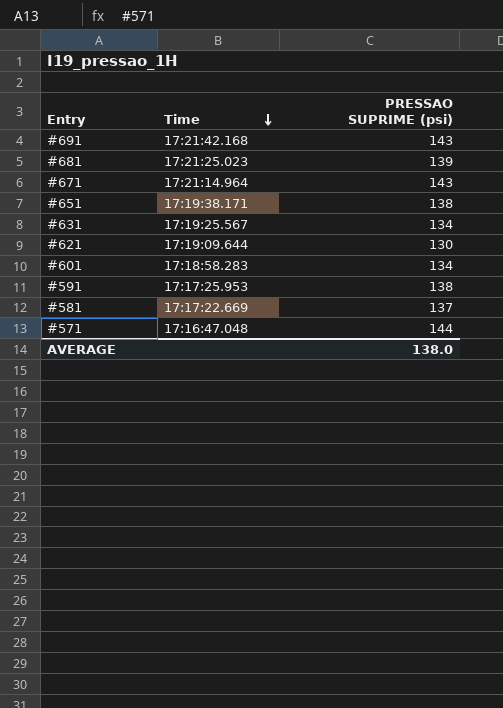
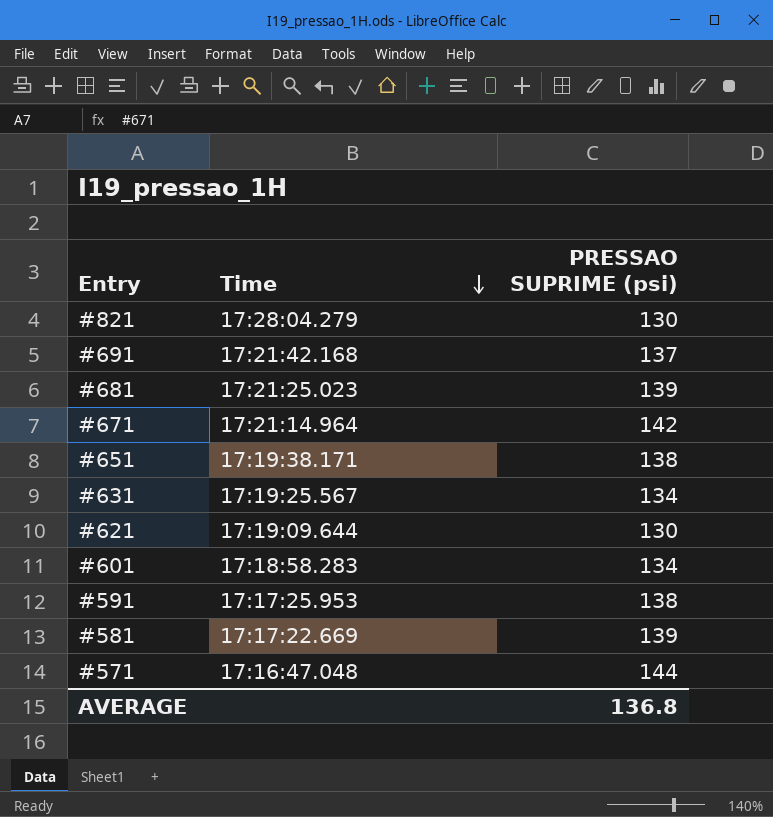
row #821: none -> 17:28:04.279 | 130
#691 | PRESSAO SUPRIME (psi): 143 -> 137
#671 | PRESSAO SUPRIME (psi): 143 -> 142
#581 | PRESSAO SUPRIME (psi): 137 -> 139
AVERAGE | PRESSAO SUPRIME (psi): 138.0 -> 136.8

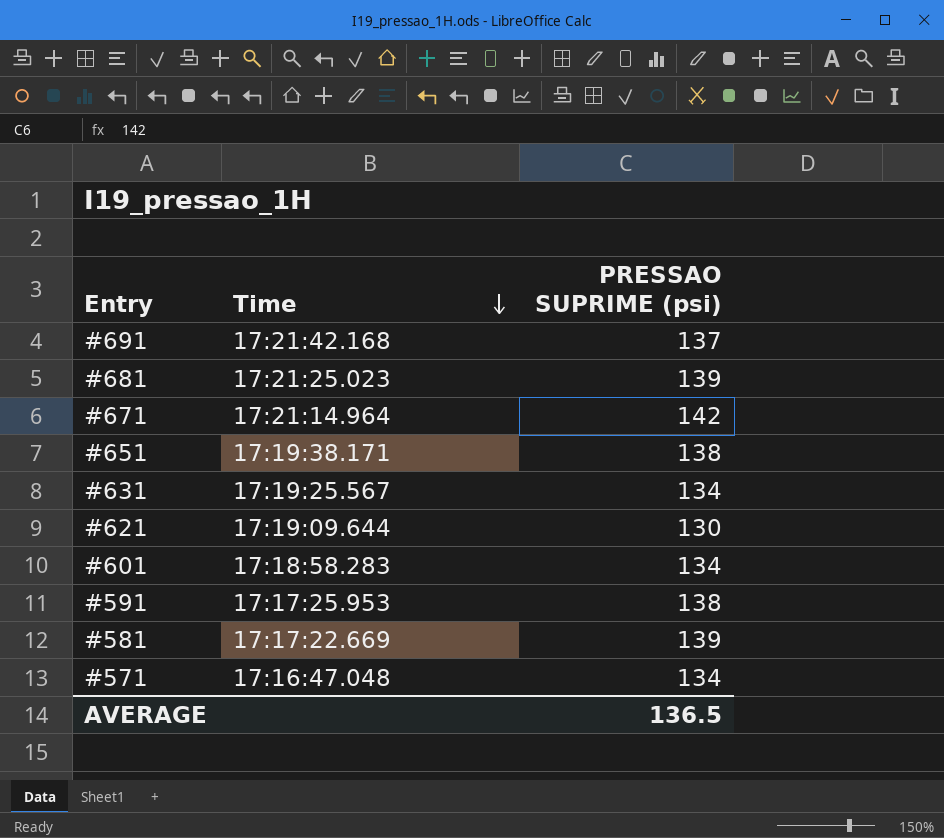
row #821: 17:28:04.279 | 130 -> none
#571 | PRESSAO SUPRIME (psi): 144 -> 134
AVERAGE | PRESSAO SUPRIME (psi): 136.8 -> 136.5

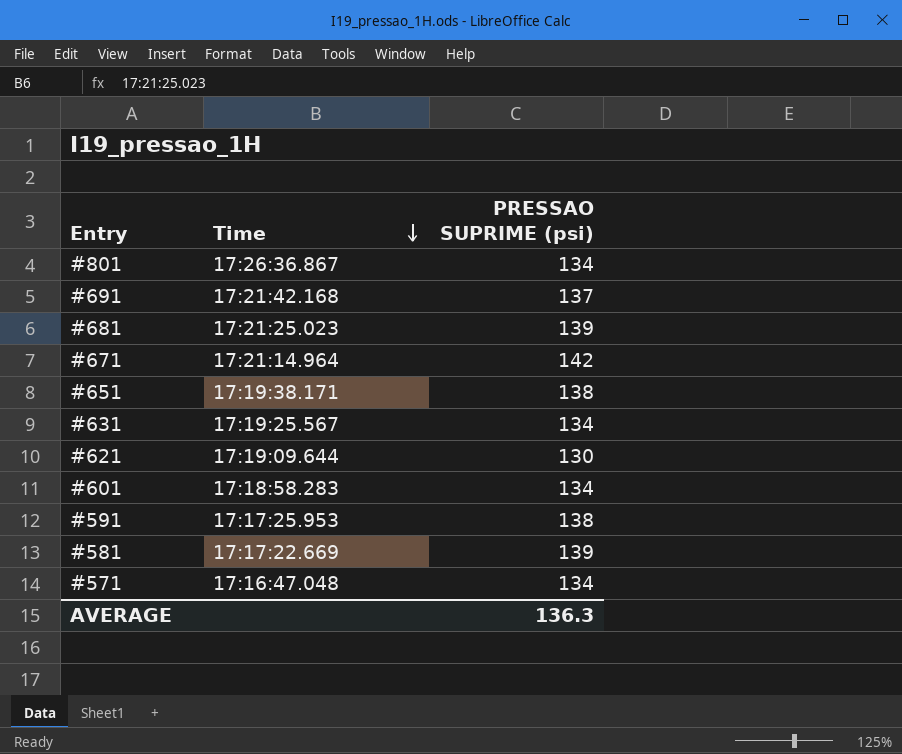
row #801: none -> 17:26:36.867 | 134
AVERAGE | PRESSAO SUPRIME (psi): 136.5 -> 136.3

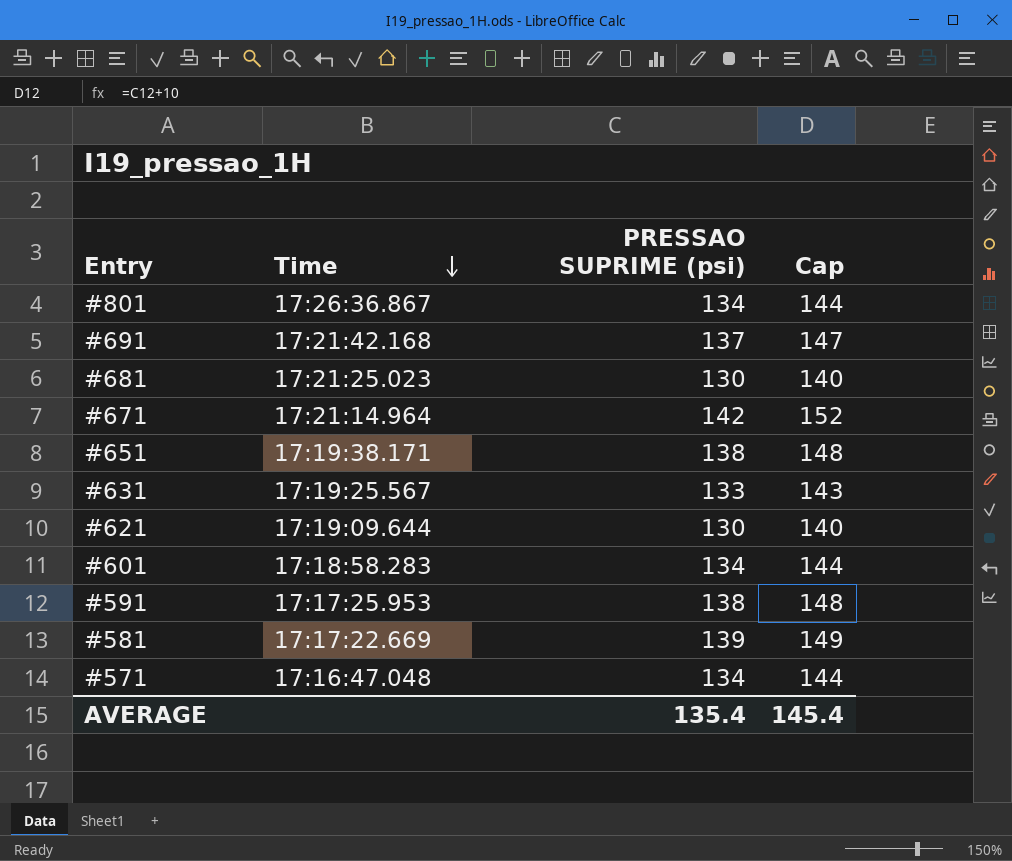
column Cap | formula: none -> [PRESSAO SUPRIME (psi)] + 10
#681 | PRESSAO SUPRIME (psi): 139 -> 130
#631 | PRESSAO SUPRIME (psi): 134 -> 133
AVERAGE | PRESSAO SUPRIME (psi): 136.3 -> 135.4

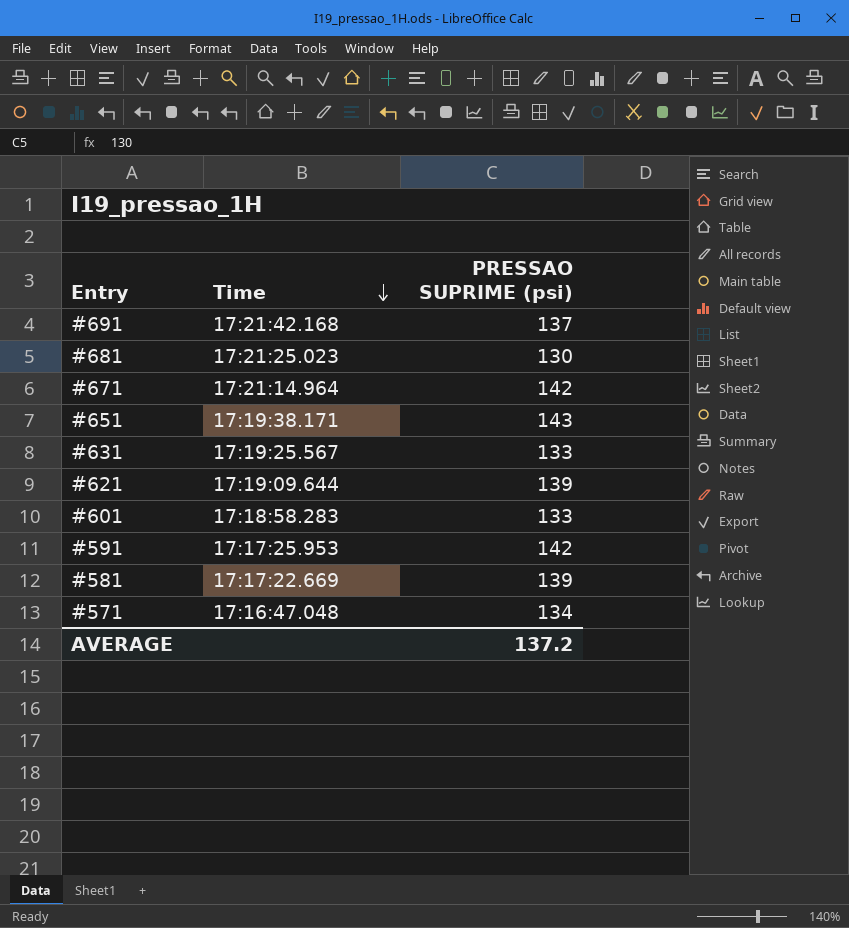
column Cap | formula: [PRESSAO SUPRIME (psi)] + 10 -> none
row #801: 17:26:36.867 | 134 | 144 -> none
#651 | PRESSAO SUPRIME (psi): 138 -> 143
#621 | PRESSAO SUPRIME (psi): 130 -> 139
#601 | PRESSAO SUPRIME (psi): 134 -> 133
#591 | PRESSAO SUPRIME (psi): 138 -> 142
AVERAGE | PRESSAO SUPRIME (psi): 135.4 -> 137.2

